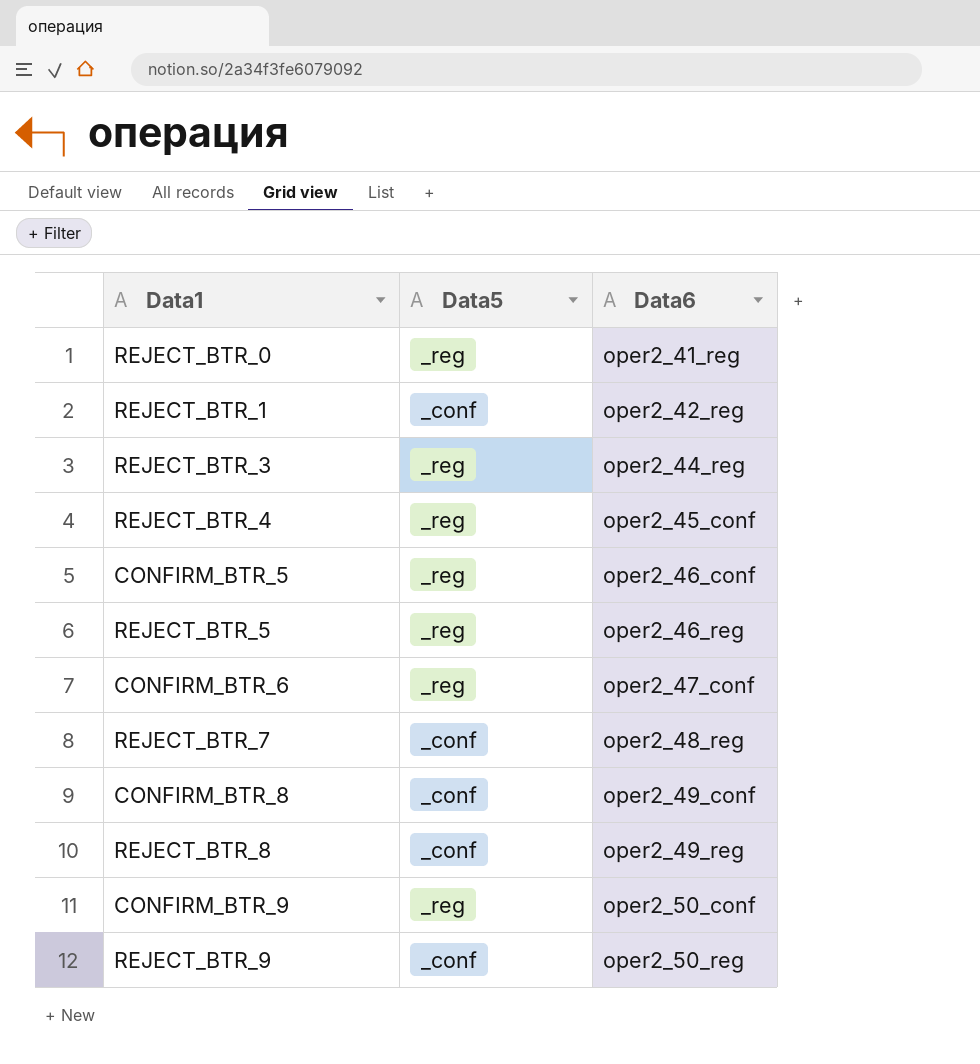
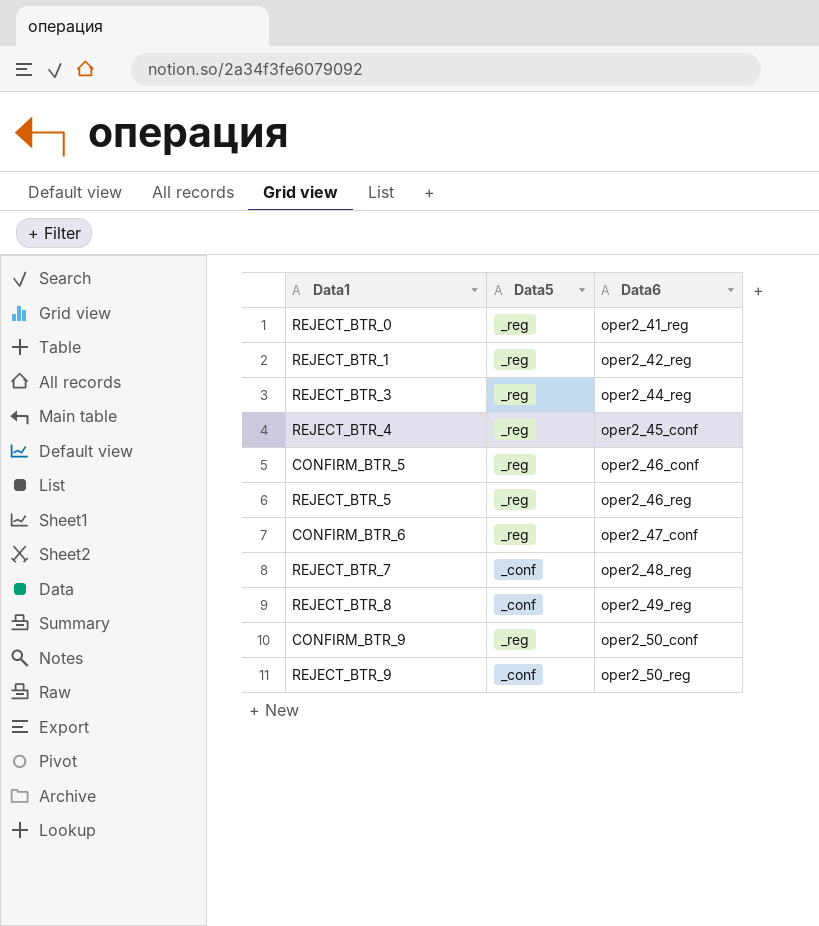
row CONFIRM_BTR_8: _conf | oper2_49_conf -> none
REJECT_BTR_1 | Data5: _conf -> _reg

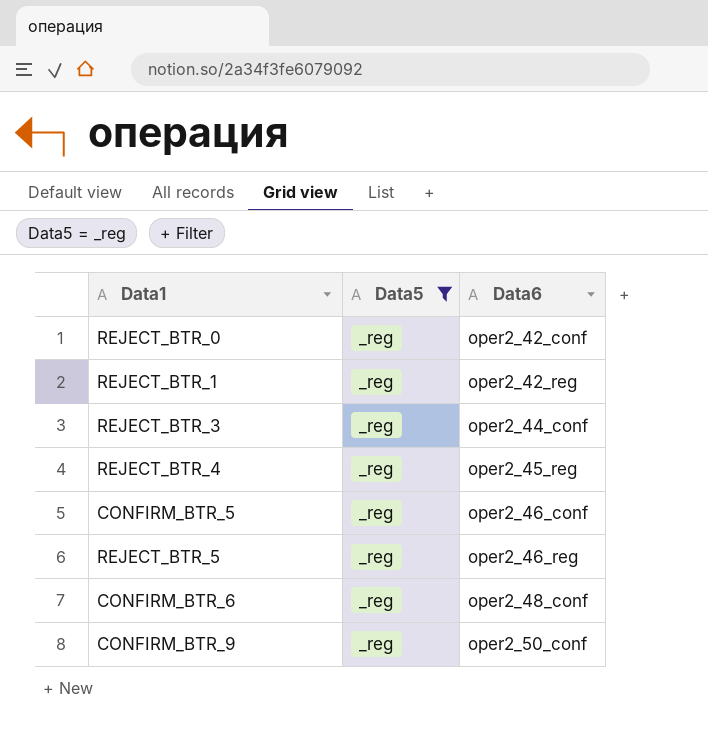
filter: none -> Data5 = _reg
REJECT_BTR_0 | Data6: oper2_41_reg -> oper2_42_conf
REJECT_BTR_3 | Data6: oper2_44_reg -> oper2_44_conf
REJECT_BTR_4 | Data6: oper2_45_conf -> oper2_45_reg
CONFIRM_BTR_6 | Data6: oper2_47_conf -> oper2_48_conf

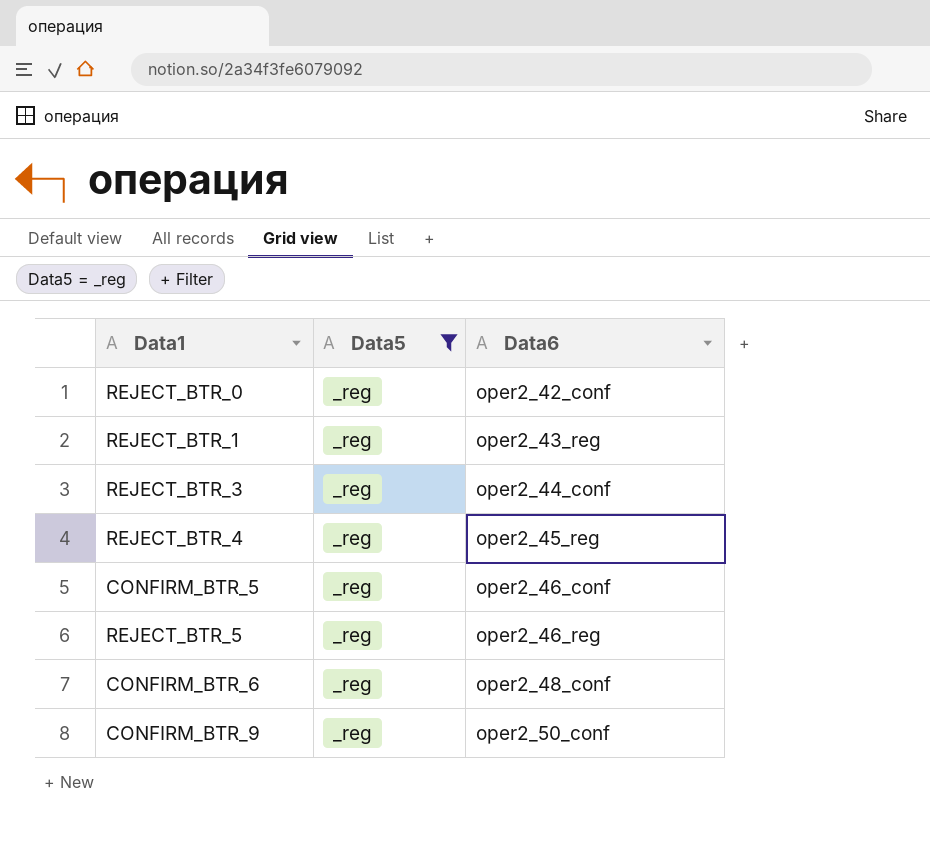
REJECT_BTR_1 | Data6: oper2_42_reg -> oper2_43_reg

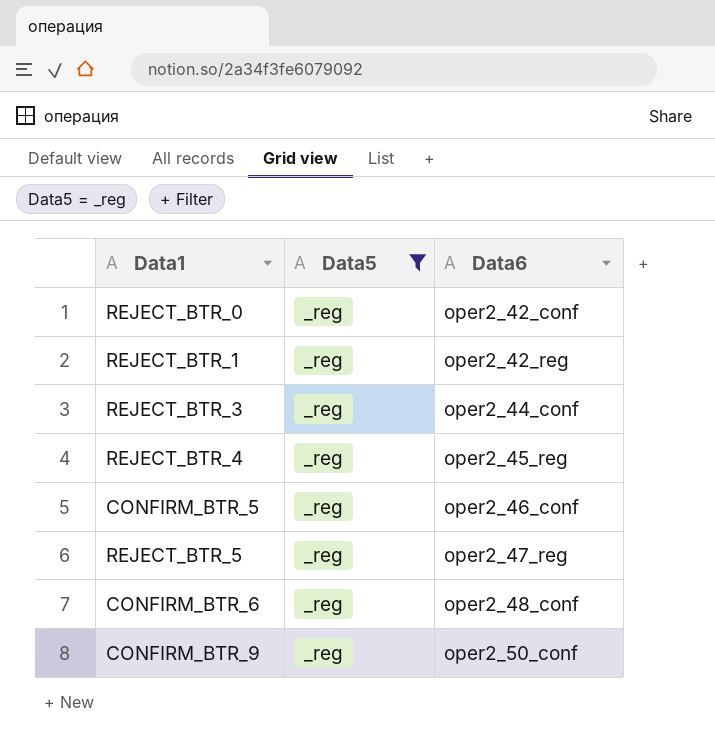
REJECT_BTR_1 | Data6: oper2_43_reg -> oper2_42_reg
REJECT_BTR_5 | Data6: oper2_46_reg -> oper2_47_reg

